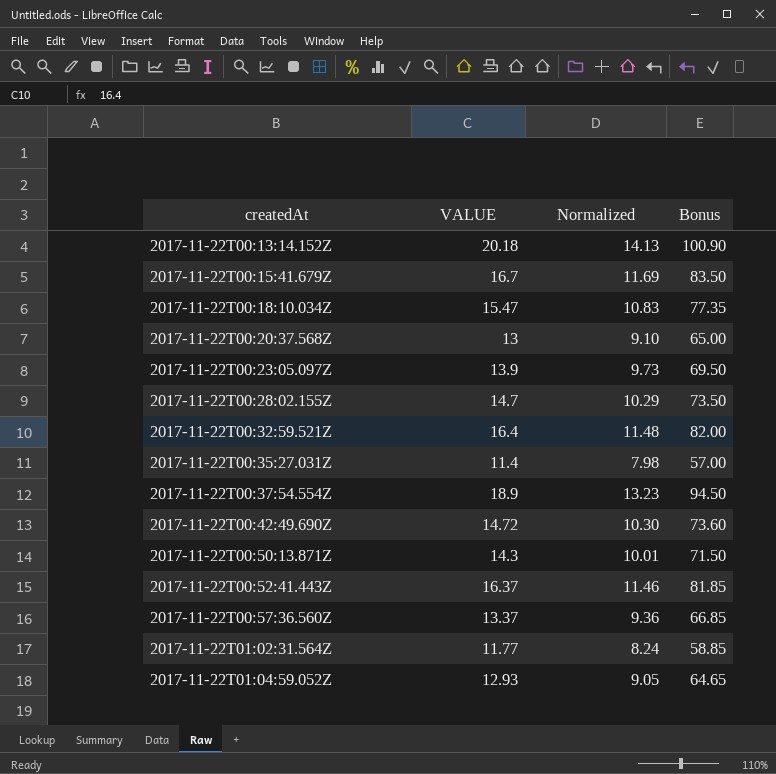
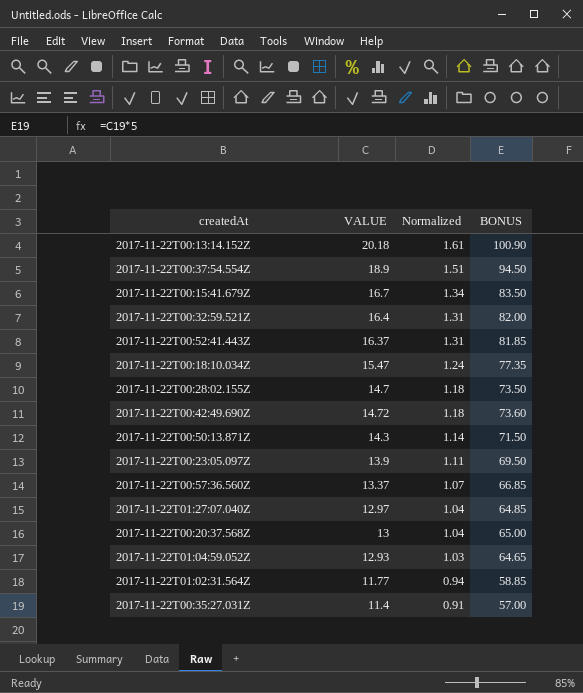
row order: createdAt ascending -> Normalized descending
column Normalized | formula: [VALUE] * 0.7 -> [VALUE] * 0.08
column name: Bonus -> BONUS
row 2017-11-22T01:27:07.040Z: none -> 12.97 | 1.04 | 64.85

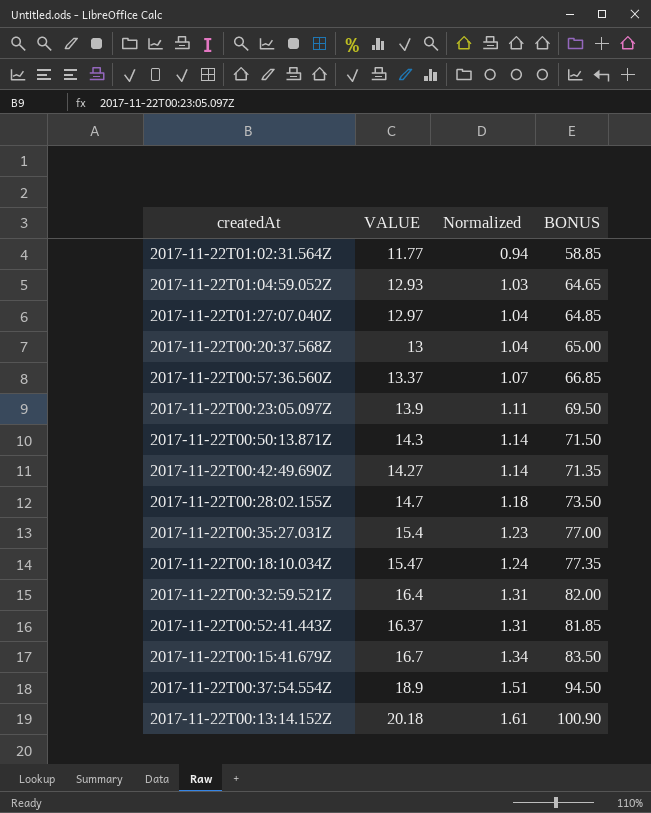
row order: Normalized descending -> Normalized ascending
2017-11-22T00:42:49.690Z | VALUE: 14.72 -> 14.27
2017-11-22T00:42:49.690Z | Normalized: 1.18 -> 1.14
2017-11-22T00:42:49.690Z | BONUS: 73.60 -> 71.35
2017-11-22T00:35:27.031Z | VALUE: 11.4 -> 15.4
2017-11-22T00:35:27.031Z | Normalized: 0.91 -> 1.23
2017-11-22T00:35:27.031Z | BONUS: 57.00 -> 77.00

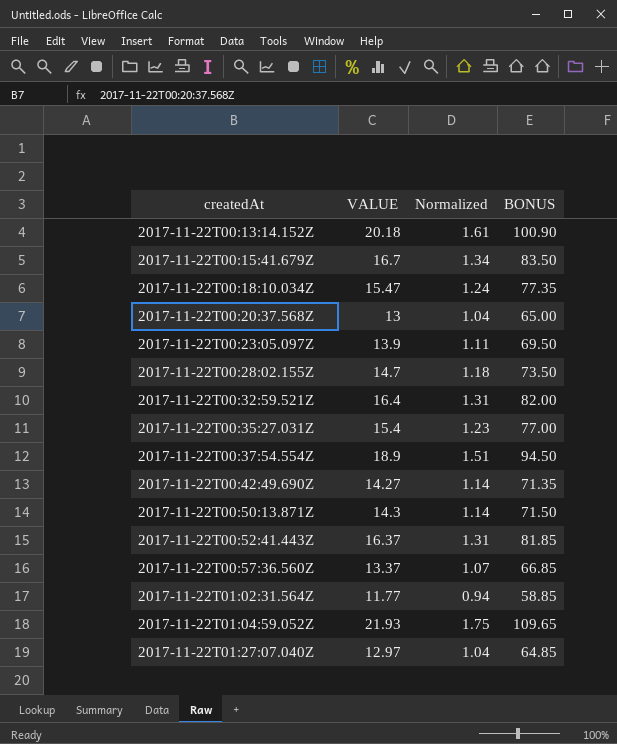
row order: Normalized ascending -> createdAt ascending
2017-11-22T01:04:59.052Z | VALUE: 12.93 -> 21.93
2017-11-22T01:04:59.052Z | Normalized: 1.03 -> 1.75
2017-11-22T01:04:59.052Z | BONUS: 64.65 -> 109.65

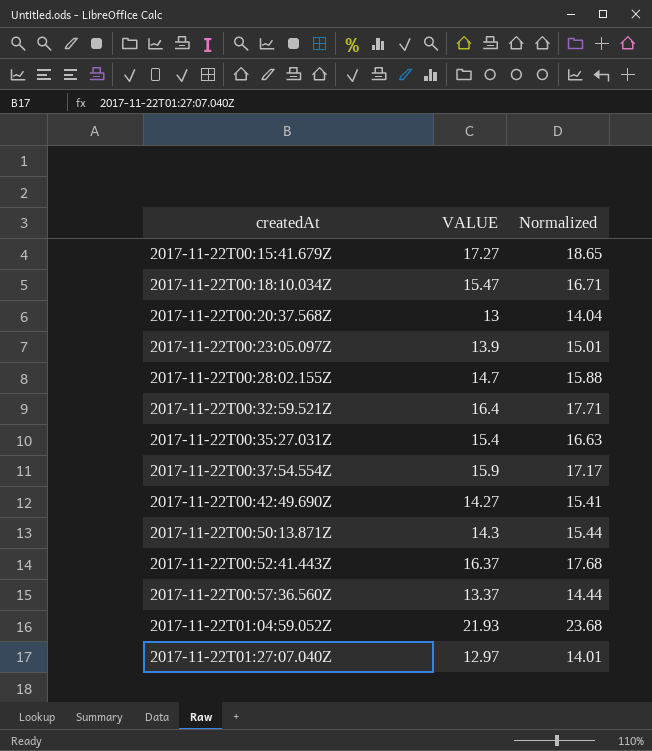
column BONUS | formula: [VALUE] * 5 -> none
column Normalized | formula: [VALUE] * 0.08 -> [VALUE] * 1.08
row 2017-11-22T00:13:14.152Z: 20.18 | 1.61 | 100.90 -> none
row 2017-11-22T01:02:31.564Z: 11.77 | 0.94 | 58.85 -> none
2017-11-22T00:15:41.679Z | VALUE: 16.7 -> 17.27
2017-11-22T00:37:54.554Z | VALUE: 18.9 -> 15.9

